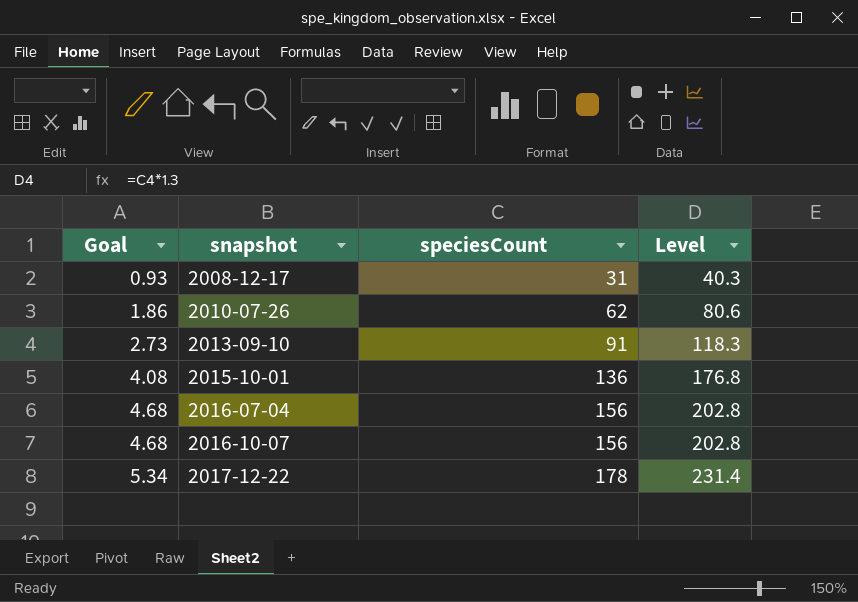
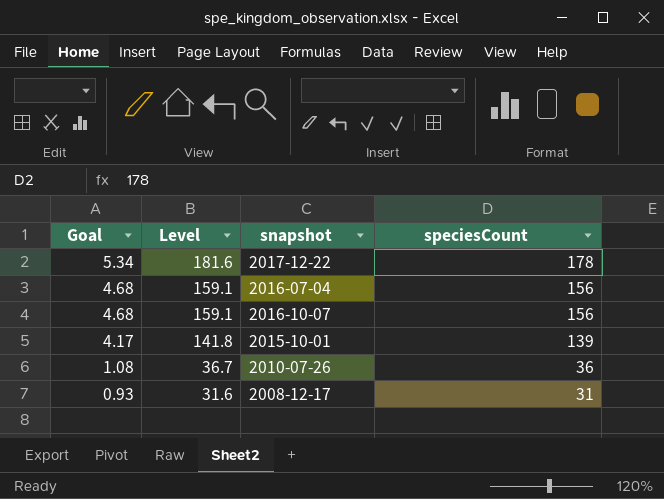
row order: Goal ascending -> Goal descending
column Level | formula: [speciesCount] * 1.3 -> [speciesCount] * 1.02
column Level | position: 4 -> 2
row 2013-09-10: 2.73 | 91 | 118.3 -> none
2015-10-01 | Goal: 4.08 -> 4.17
2015-10-01 | speciesCount: 136 -> 139
2010-07-26 | Goal: 1.86 -> 1.08
2010-07-26 | speciesCount: 62 -> 36

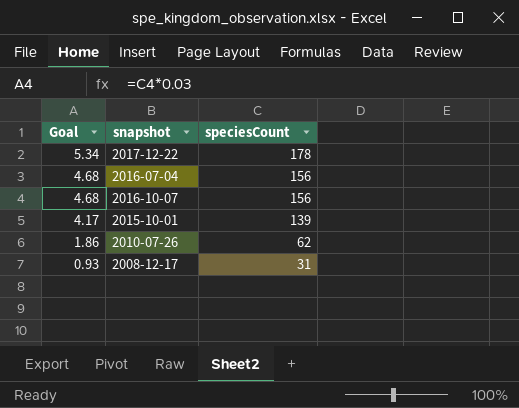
column Level | formula: [speciesCount] * 1.02 -> none
2010-07-26 | Goal: 1.08 -> 1.86
2010-07-26 | speciesCount: 36 -> 62

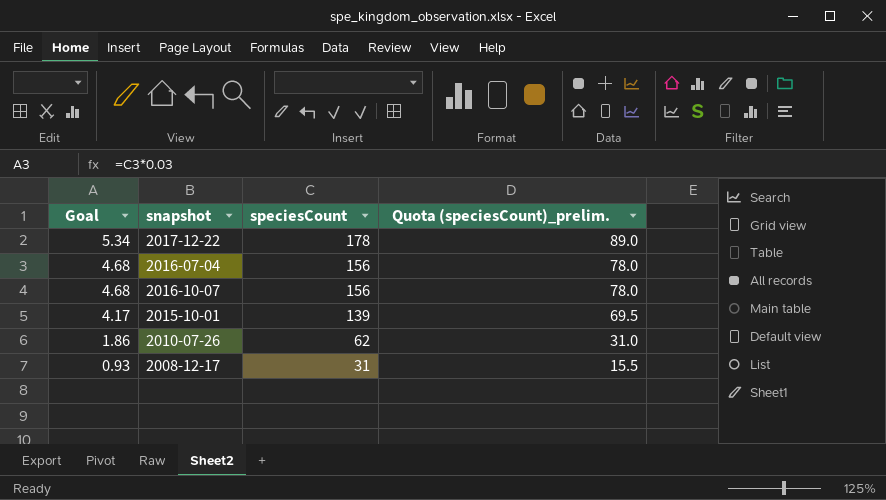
column Quota (speciesCount)_prelim. | formula: none -> [speciesCount] * 0.5

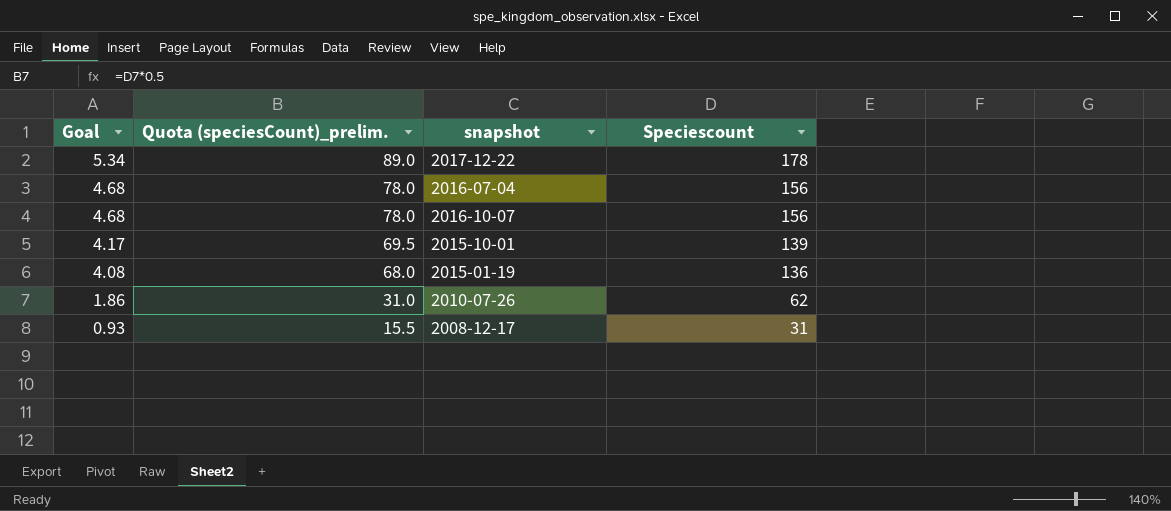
column Quota (speciesCount)_prelim. | position: 4 -> 2
column name: speciesCount -> Speciescount
row 2015-01-19: none -> 4.08 | 68.0 | 136

